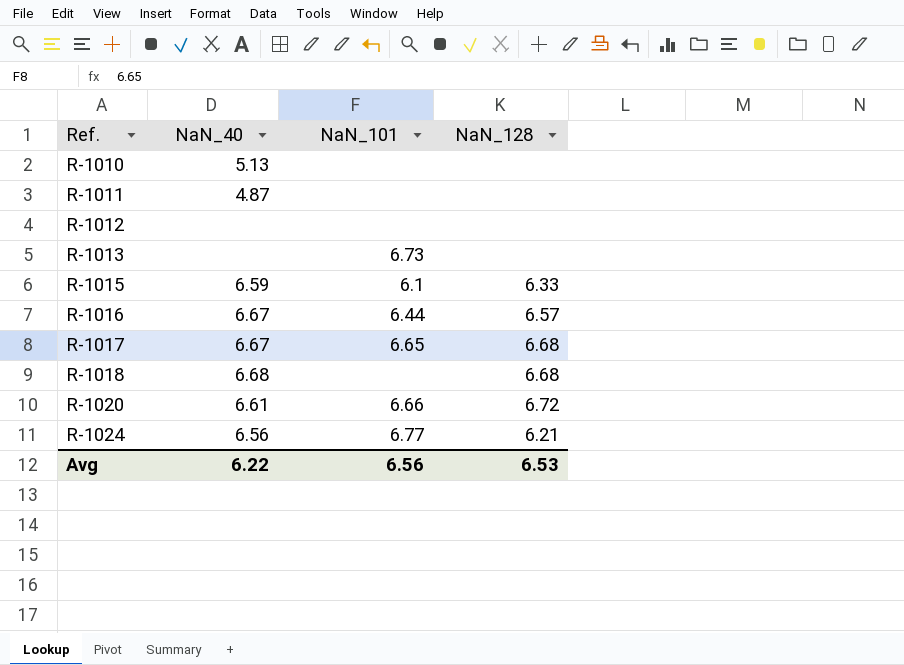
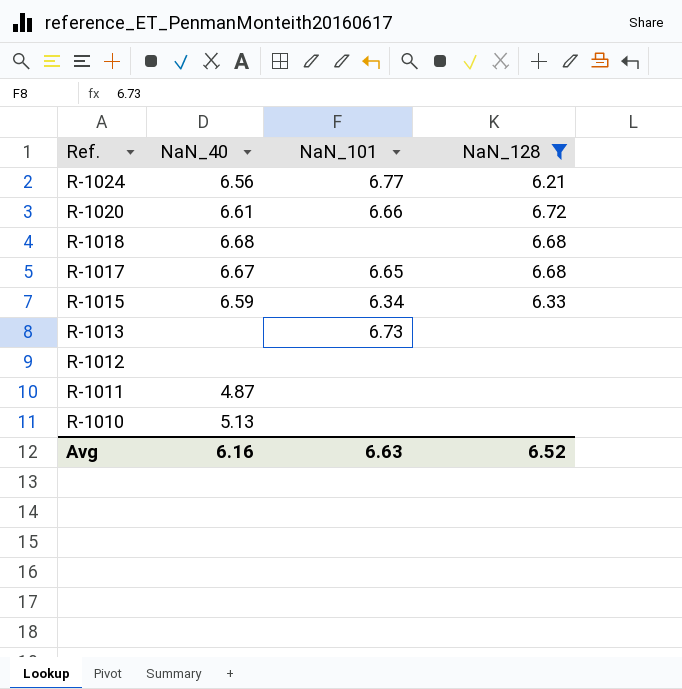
filter: none -> NaN_128 != 6.57
row order: Ref. ascending -> Ref. descending
R-1015 | NaN_101: 6.1 -> 6.34
Avg | NaN_40: 6.22 -> 6.16
Avg | NaN_101: 6.56 -> 6.63
Avg | NaN_128: 6.53 -> 6.52

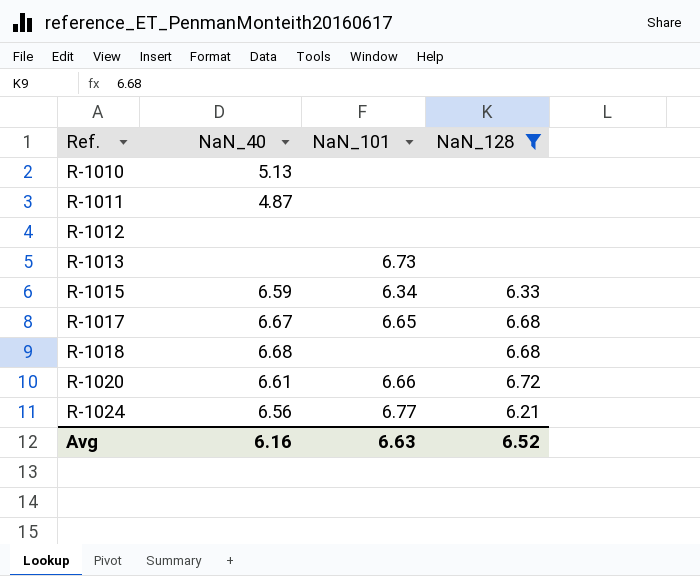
row order: Ref. descending -> Ref. ascending

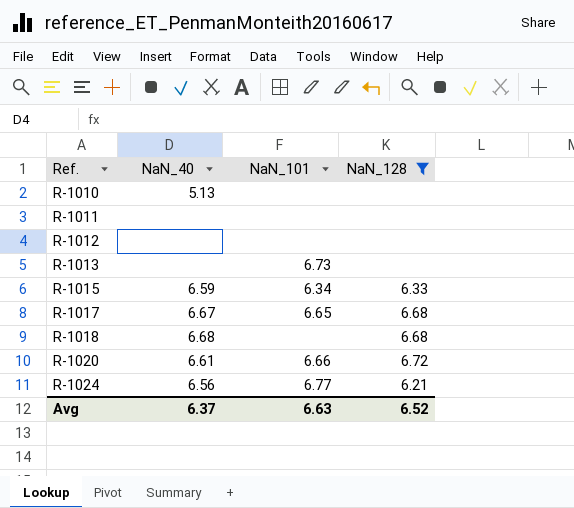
R-1011 | NaN_40: 4.87 -> none
Avg | NaN_40: 6.16 -> 6.37

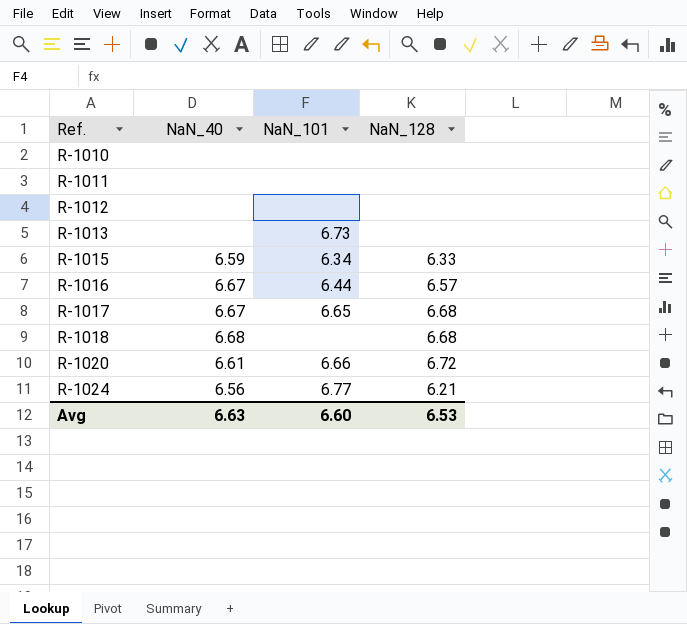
filter: NaN_128 != 6.57 -> none
R-1010 | NaN_40: 5.13 -> none
Avg | NaN_40: 6.37 -> 6.63
Avg | NaN_101: 6.63 -> 6.60
Avg | NaN_128: 6.52 -> 6.53

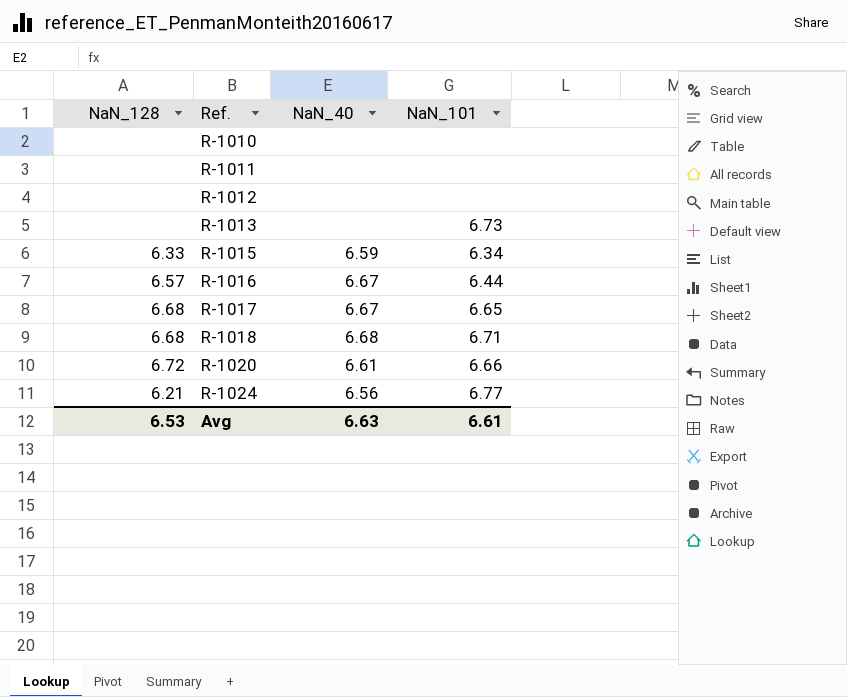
column NaN_128 | position: 4 -> 1
R-1018 | NaN_101: none -> 6.71
Avg | NaN_101: 6.60 -> 6.61

